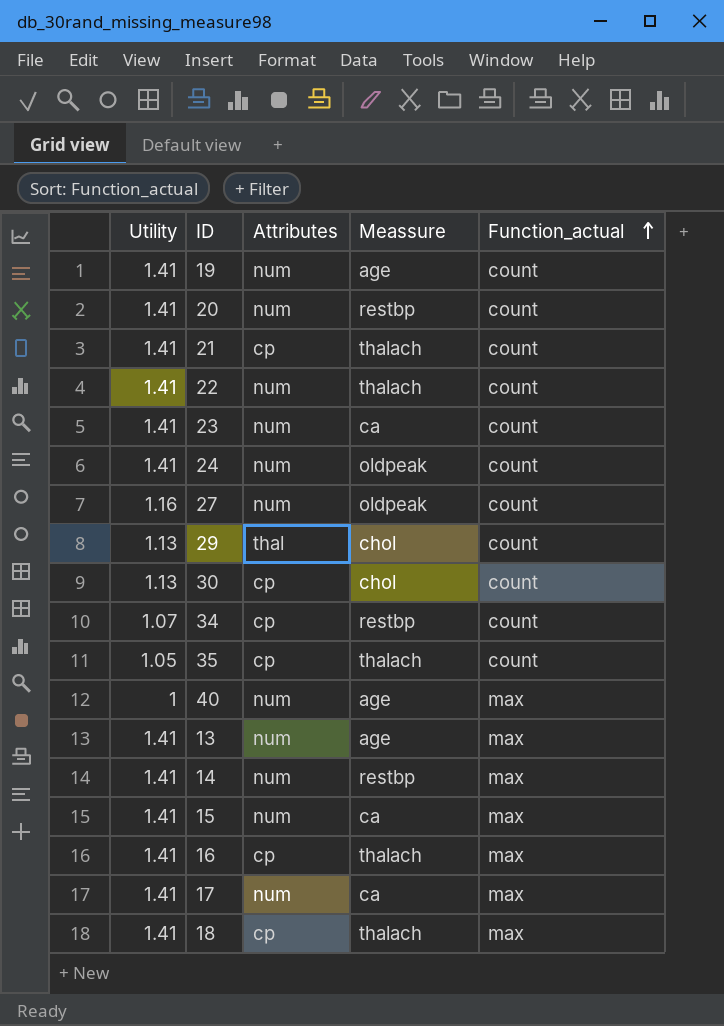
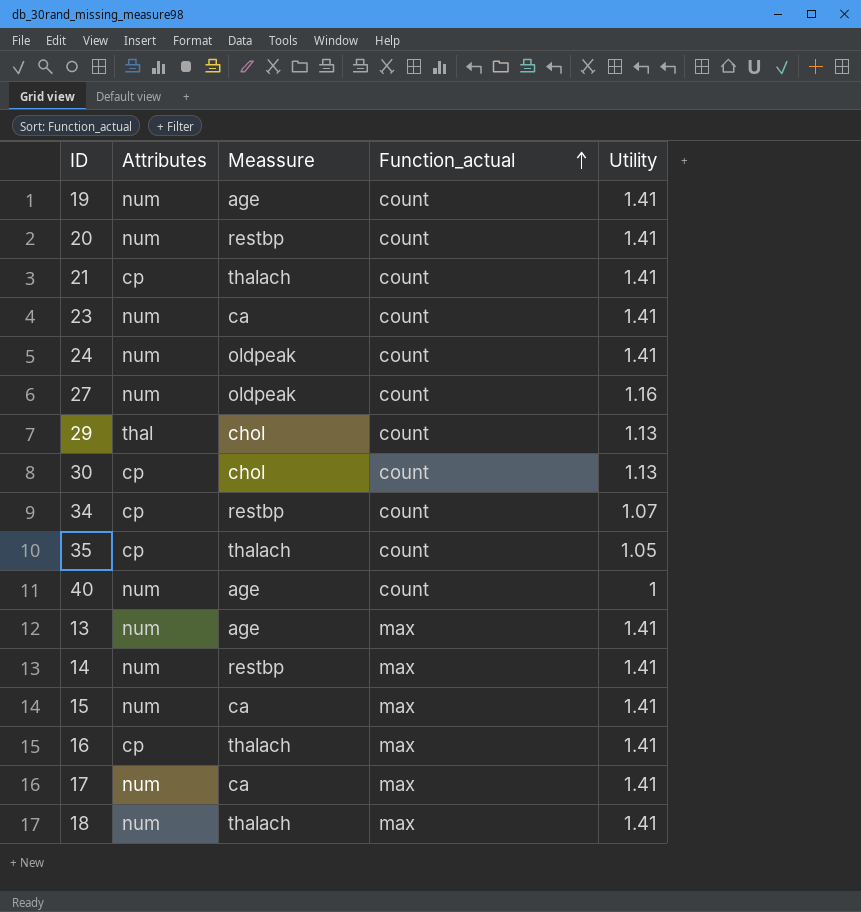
column Utility | position: 1 -> 5
row 22: 1.41 | num | thalach | count -> none
40 | Function_actual: max -> count
18 | Attributes: cp -> num

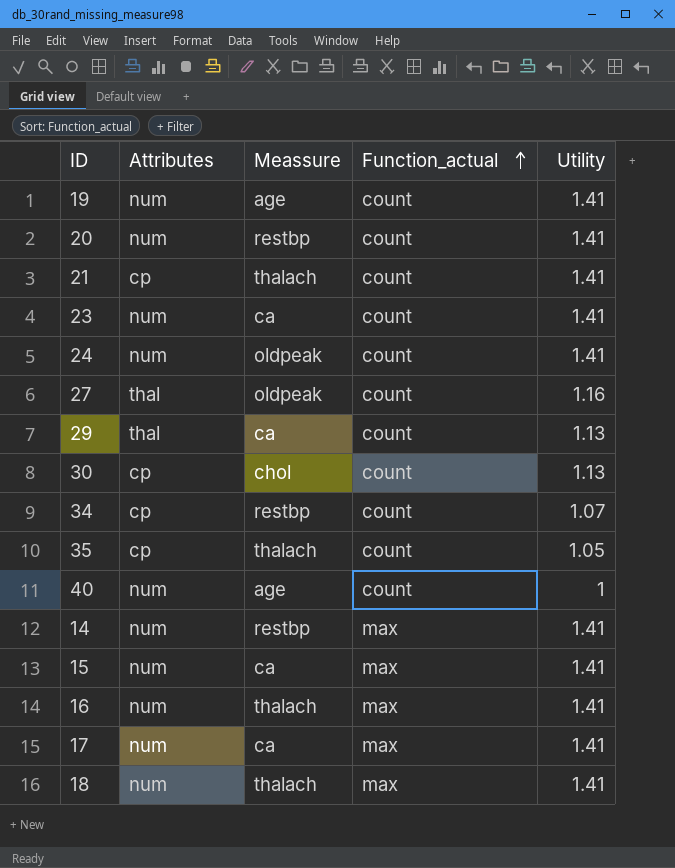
row 13: num | age | max | 1.41 -> none
27 | Attributes: num -> thal
29 | Meassure: chol -> ca
16 | Attributes: cp -> num

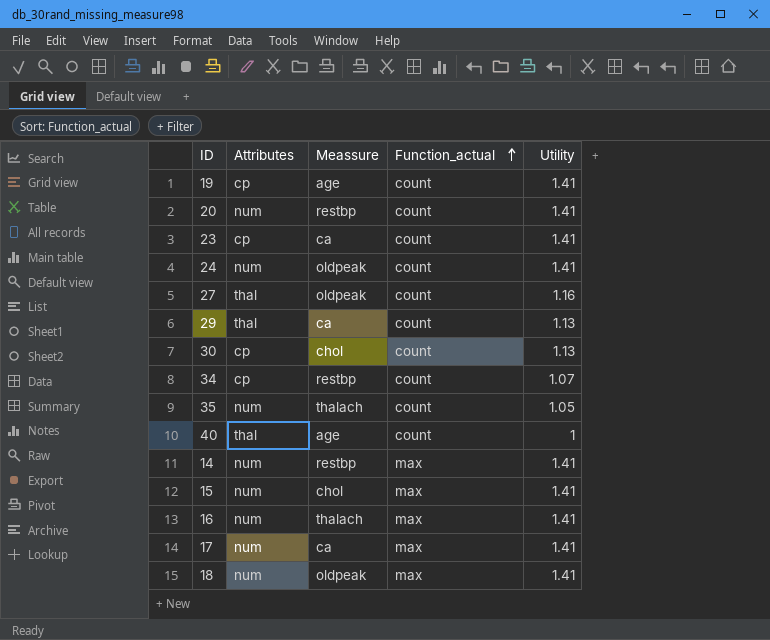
row 21: cp | thalach | count | 1.41 -> none
19 | Attributes: num -> cp
23 | Attributes: num -> cp
35 | Attributes: cp -> num
40 | Attributes: num -> thal
15 | Meassure: ca -> chol
18 | Meassure: thalach -> oldpeak

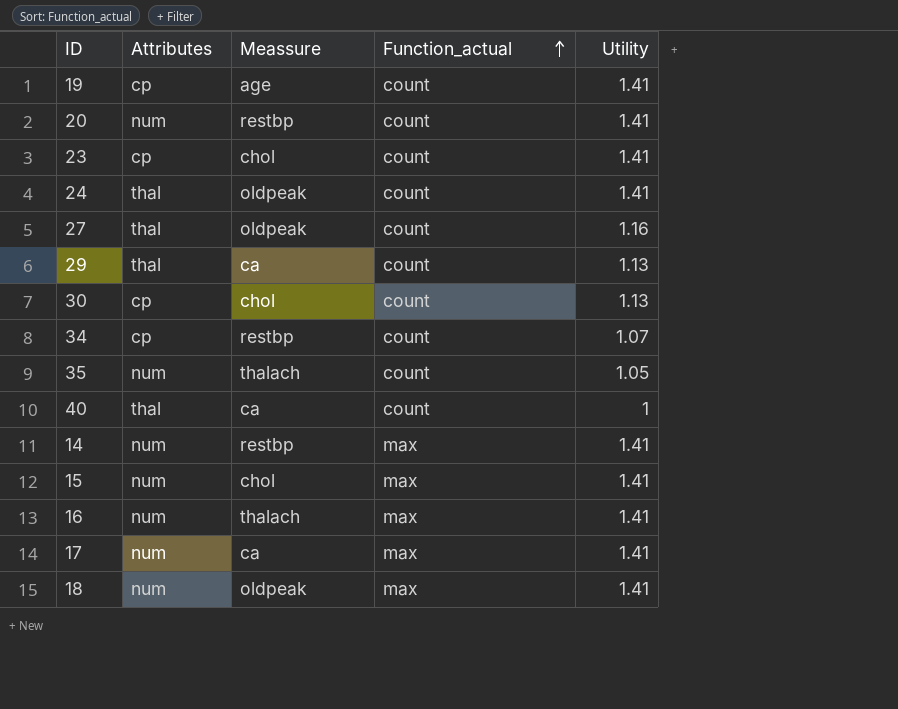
23 | Meassure: ca -> chol
24 | Attributes: num -> thal
40 | Meassure: age -> ca

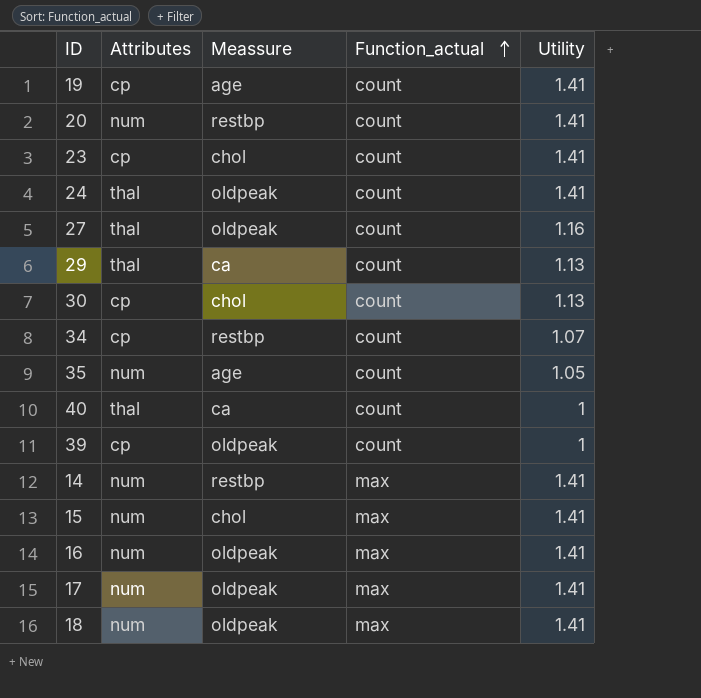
35 | Meassure: thalach -> age
row 39: none -> cp | oldpeak | count | 1
16 | Meassure: thalach -> oldpeak
17 | Meassure: ca -> oldpeak

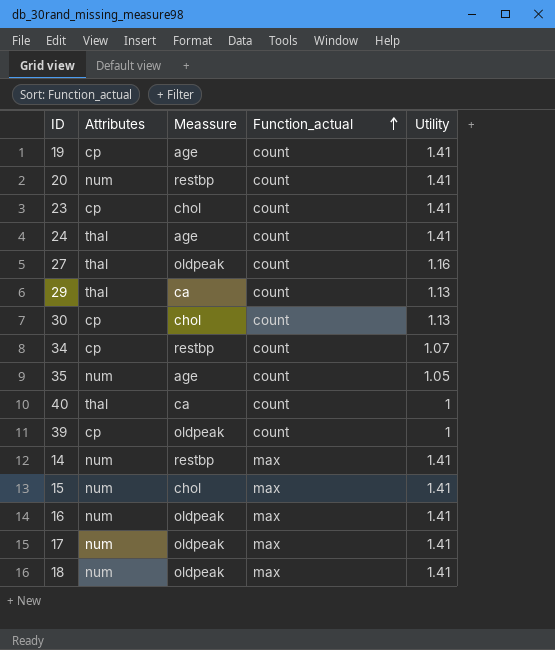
24 | Meassure: oldpeak -> age

